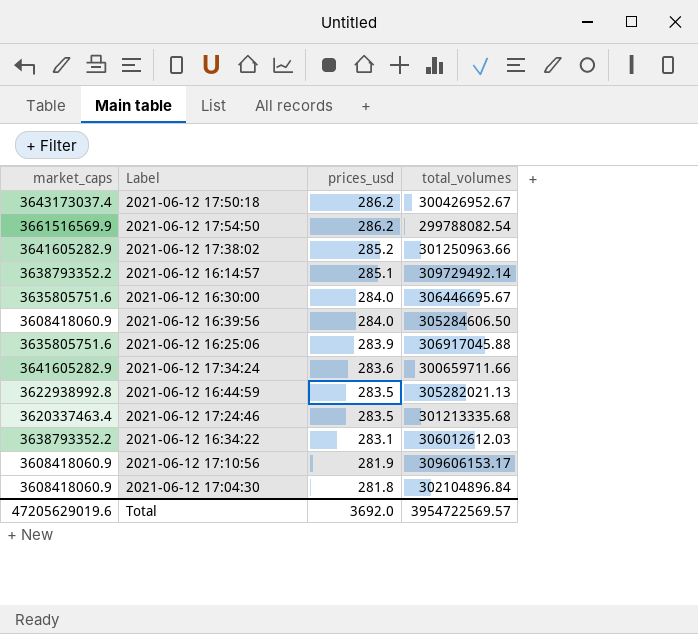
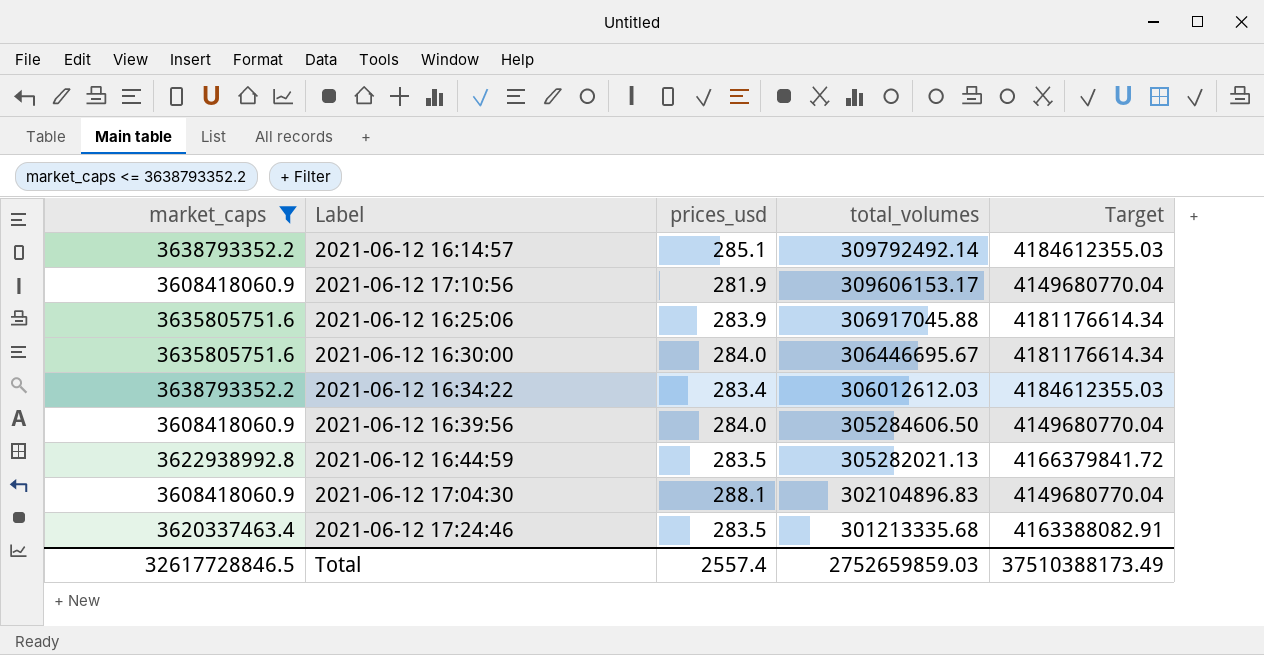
filter: none -> market_caps <= 3638793352.2
row order: prices_usd descending -> total_volumes descending
column Target | formula: none -> [market_caps] * 1.15
2021-06-12 16:14:57 | total_volumes: 309729492.14 -> 309792492.14
2021-06-12 16:34:22 | prices_usd: 283.1 -> 283.4
2021-06-12 17:04:30 | prices_usd: 281.8 -> 288.1
2021-06-12 17:04:30 | total_volumes: 302104896.84 -> 302104896.83
Total | market_caps: 47205629019.6 -> 32617728846.5
Total | prices_usd: 3692.0 -> 2557.4
Total | total_volumes: 3954722569.57 -> 2752659859.03

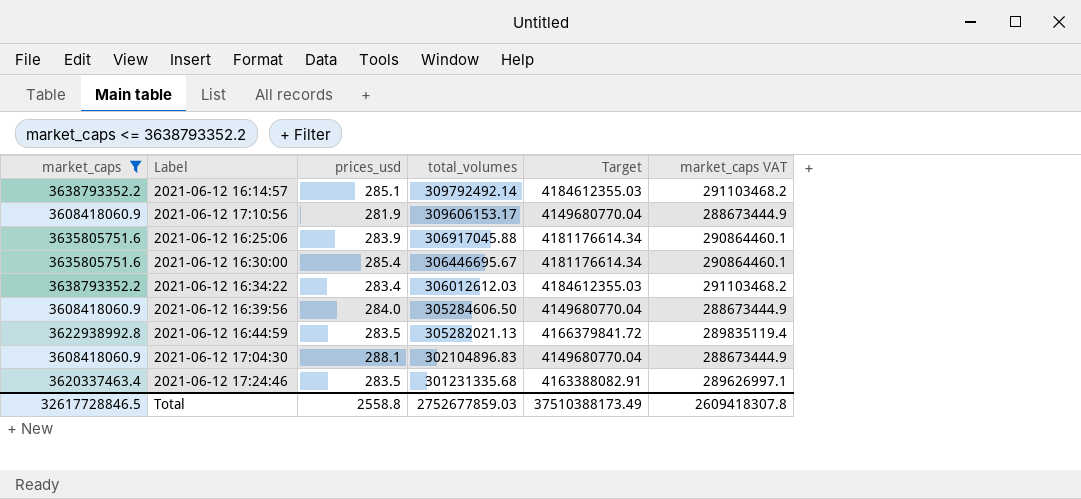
column market_caps VAT | formula: none -> [market_caps] * 0.08
2021-06-12 16:30:00 | prices_usd: 284.0 -> 285.4
2021-06-12 17:24:46 | total_volumes: 301213335.68 -> 301231335.68
Total | prices_usd: 2557.4 -> 2558.8
Total | total_volumes: 2752659859.03 -> 2752677859.03

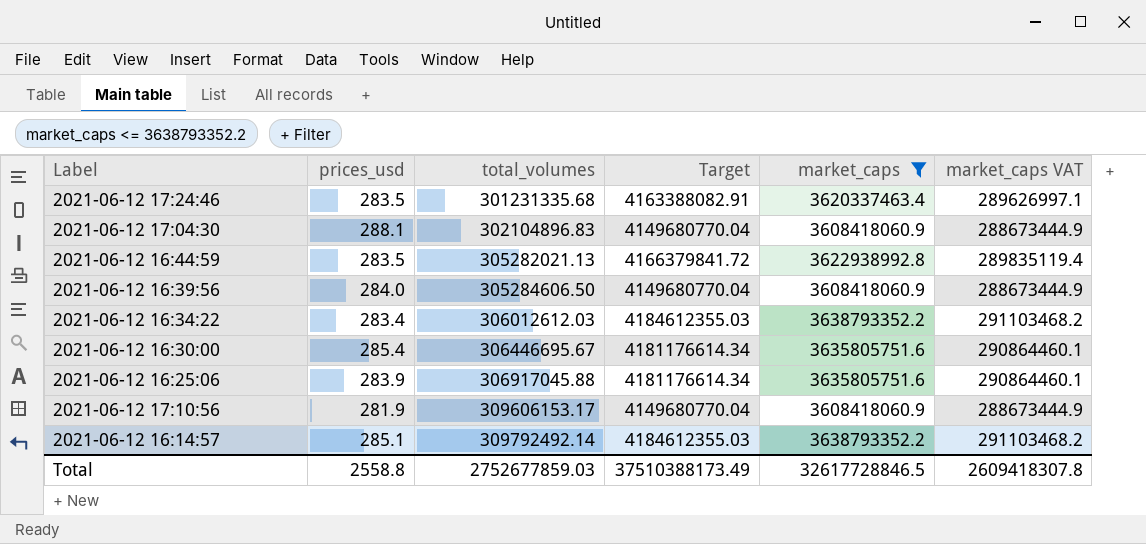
row order: total_volumes descending -> total_volumes ascending
column market_caps | position: 1 -> 5

